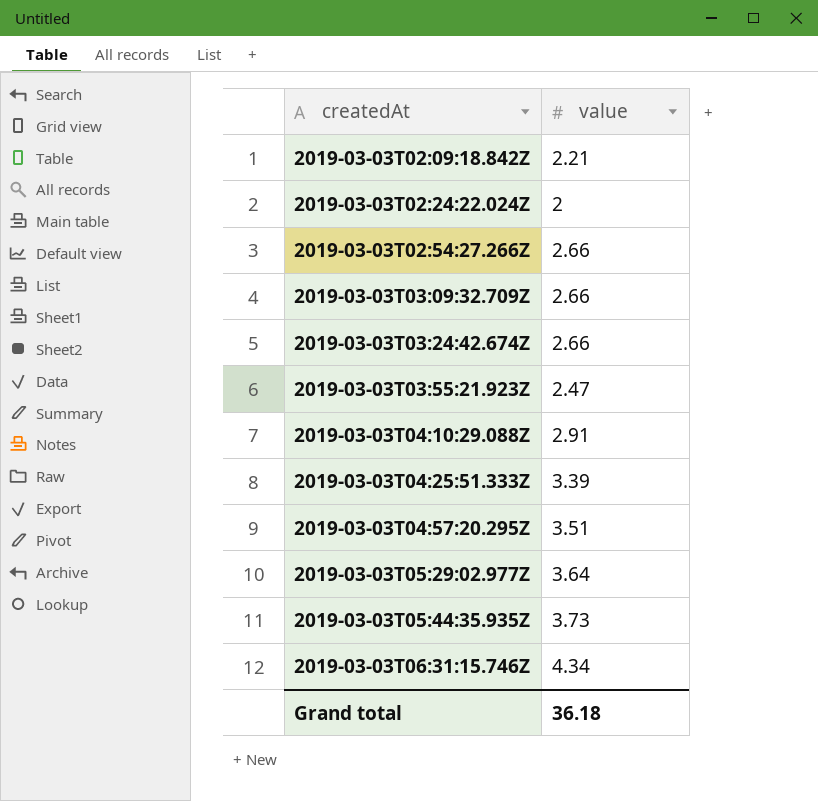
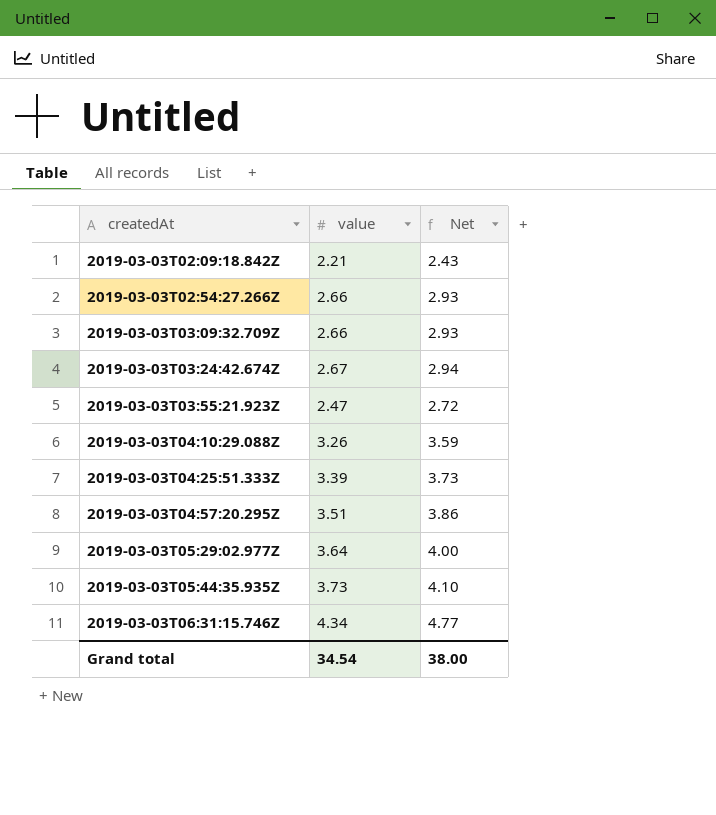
column Net | formula: none -> [value] * 1.1
row 2019-03-03T02:24:22.024Z: 2 -> none
2019-03-03T03:24:42.674Z | value: 2.66 -> 2.67
2019-03-03T04:10:29.088Z | value: 2.91 -> 3.26
Grand total | value: 36.18 -> 34.54

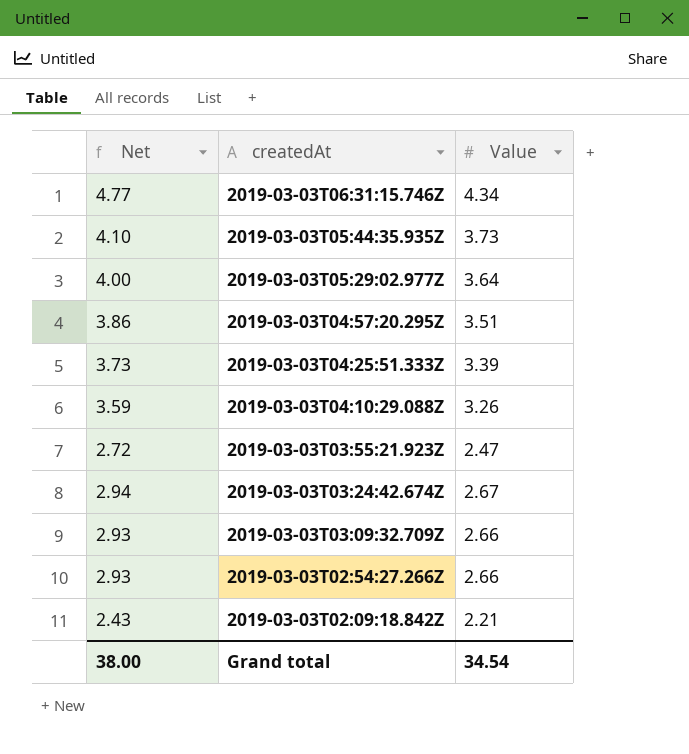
row order: createdAt ascending -> createdAt descending
column Net | position: 3 -> 1
column name: value -> Value

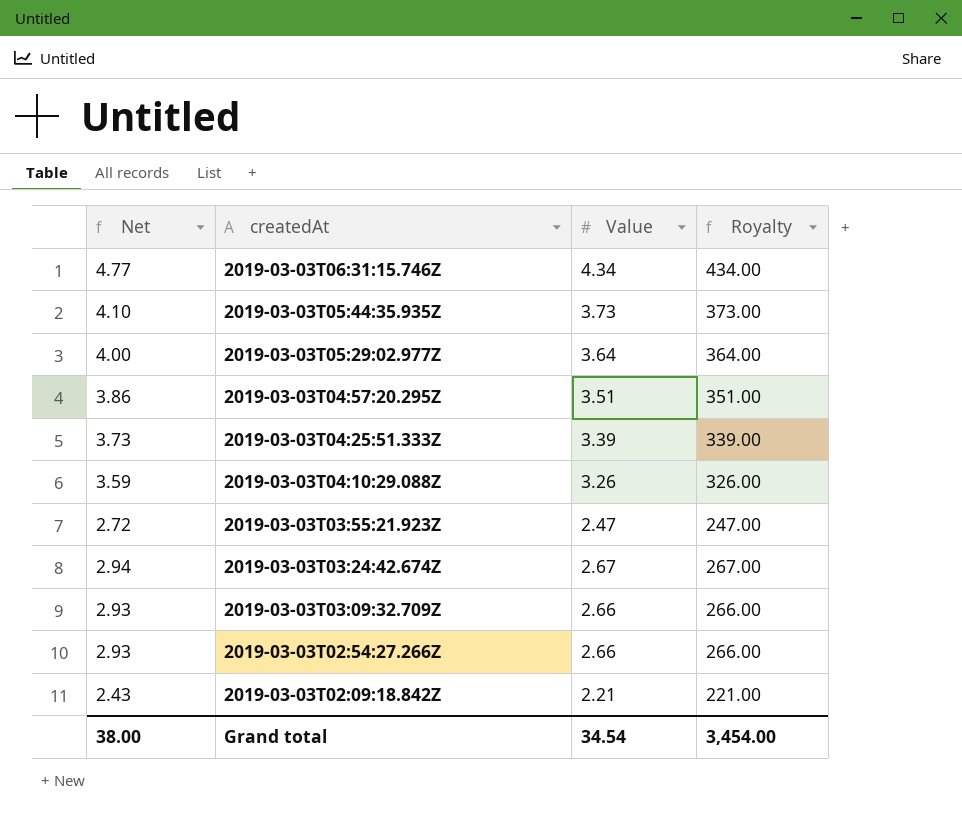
column Royalty | formula: none -> [Value] * 100

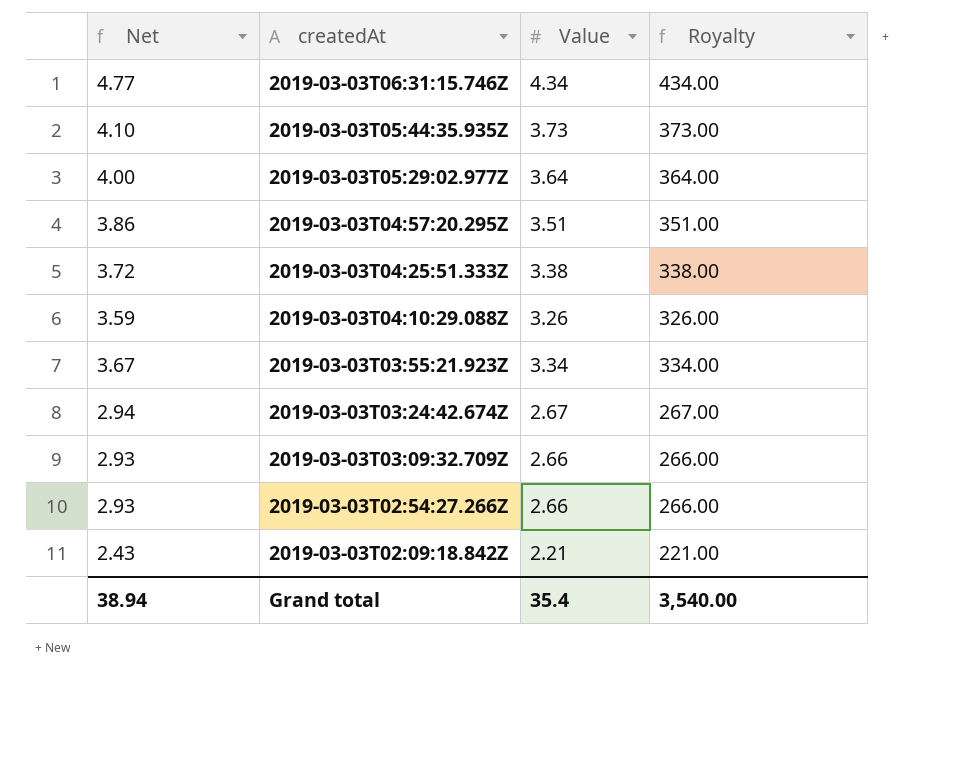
2019-03-03T04:25:51.333Z | Net: 3.73 -> 3.72
2019-03-03T04:25:51.333Z | Value: 3.39 -> 3.38
2019-03-03T04:25:51.333Z | Royalty: 339.00 -> 338.00
2019-03-03T03:55:21.923Z | Net: 2.72 -> 3.67
2019-03-03T03:55:21.923Z | Value: 2.47 -> 3.34
2019-03-03T03:55:21.923Z | Royalty: 247.00 -> 334.00
Grand total | Net: 38.00 -> 38.94
Grand total | Value: 34.54 -> 35.4
Grand total | Royalty: 3,454.00 -> 3,540.00

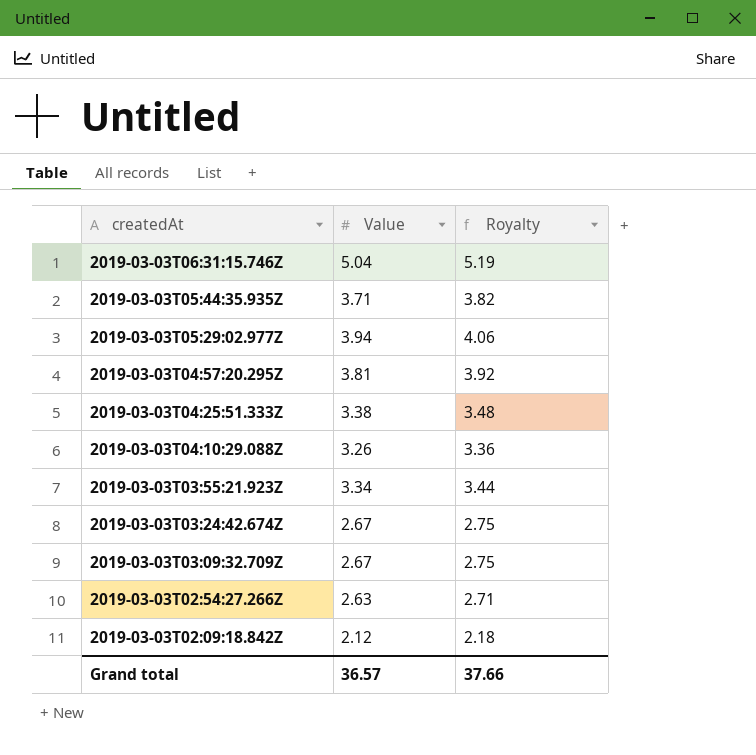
column Net | formula: [Value] * 1.1 -> none
column Royalty | formula: [Value] * 100 -> [Value] * 1.03
2019-03-03T06:31:15.746Z | Value: 4.34 -> 5.04
2019-03-03T05:44:35.935Z | Value: 3.73 -> 3.71
2019-03-03T05:29:02.977Z | Value: 3.64 -> 3.94
2019-03-03T04:57:20.295Z | Value: 3.51 -> 3.81
2019-03-03T03:09:32.709Z | Value: 2.66 -> 2.67
2019-03-03T02:54:27.266Z | Value: 2.66 -> 2.63
2019-03-03T02:09:18.842Z | Value: 2.21 -> 2.12
Grand total | Value: 35.4 -> 36.57
Grand total | Royalty: 3,540.00 -> 37.66

